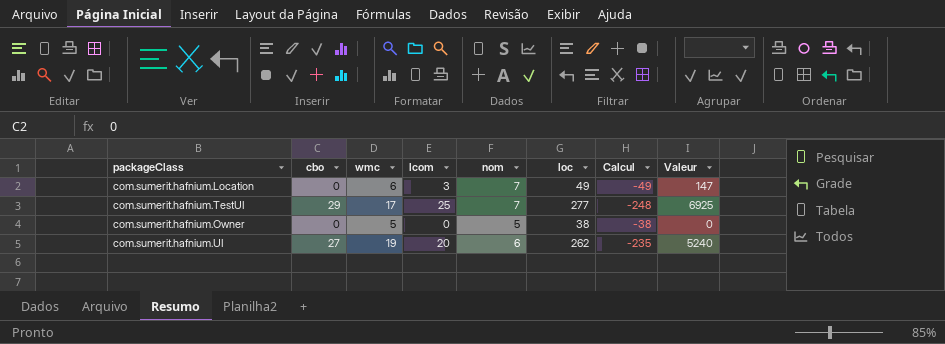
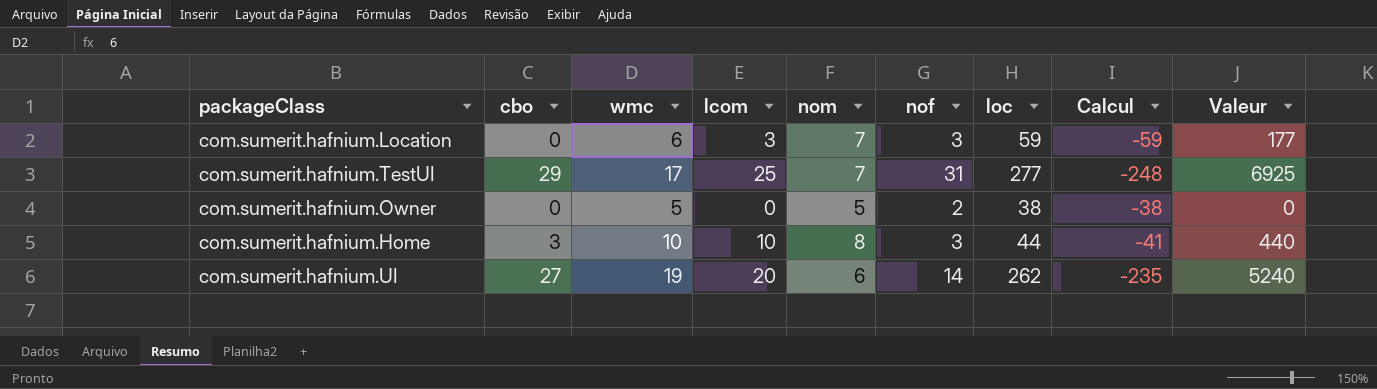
column nof | position: none -> 6
com.sumerit.hafnium.Location | loc: 49 -> 59
com.sumerit.hafnium.Location | Calcul: -49 -> -59
com.sumerit.hafnium.Location | Valeur: 147 -> 177
row com.sumerit.hafnium.Home: none -> 3 | 10 | 10 | 8 | 3 | 44 | -41 | 440

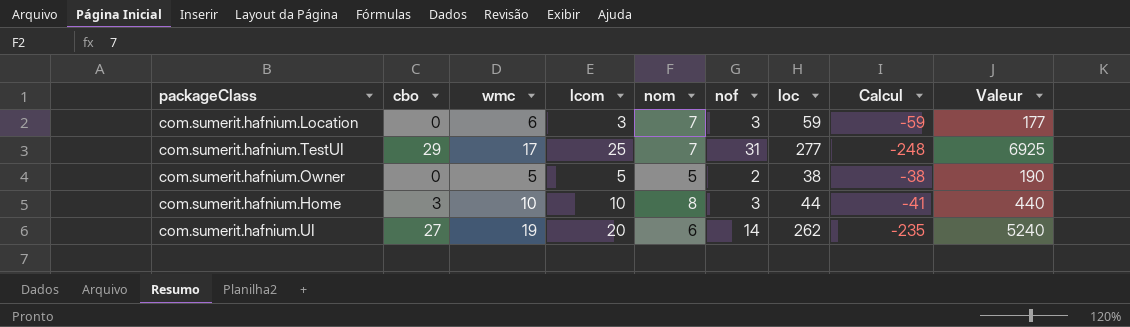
com.sumerit.hafnium.Owner | lcom: 0 -> 5
com.sumerit.hafnium.Owner | Valeur: 0 -> 190

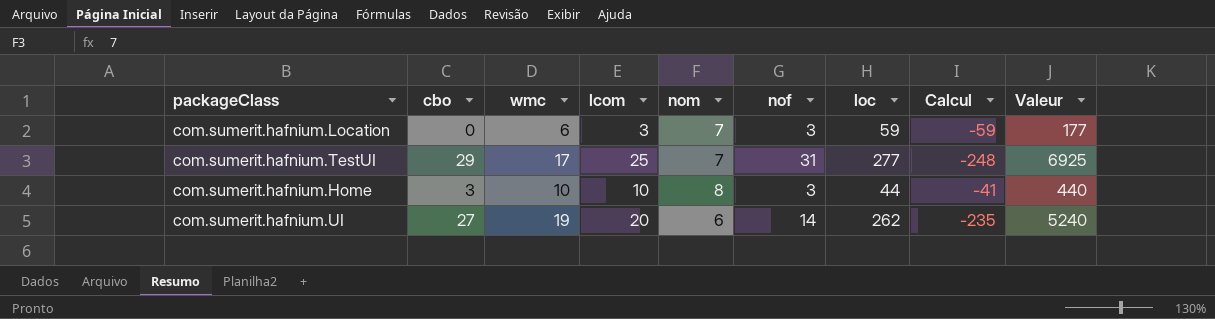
row com.sumerit.hafnium.Owner: 0 | 5 | 5 | 5 | 2 | 38 | -38 | 190 -> none

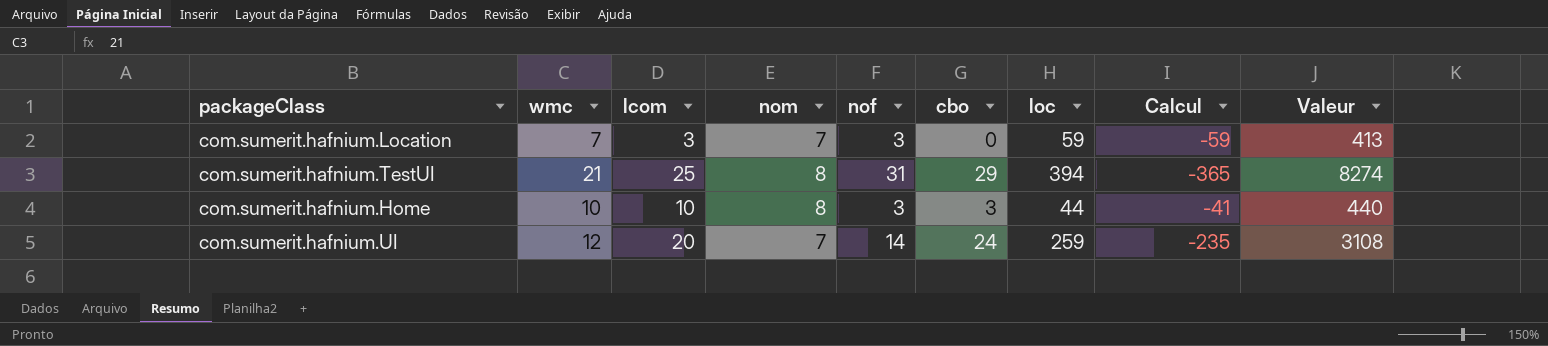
column cbo | position: 2 -> 6
column Valeur | formula: [lcom] * [loc] -> [wmc] * [loc]
com.sumerit.hafnium.Location | wmc: 6 -> 7
com.sumerit.hafnium.TestUI | wmc: 17 -> 21
com.sumerit.hafnium.TestUI | nom: 7 -> 8
com.sumerit.hafnium.TestUI | loc: 277 -> 394
com.sumerit.hafnium.TestUI | Calcul: -248 -> -365
com.sumerit.hafnium.UI | wmc: 19 -> 12
com.sumerit.hafnium.UI | nom: 6 -> 7
com.sumerit.hafnium.UI | cbo: 27 -> 24
com.sumerit.hafnium.UI | loc: 262 -> 259

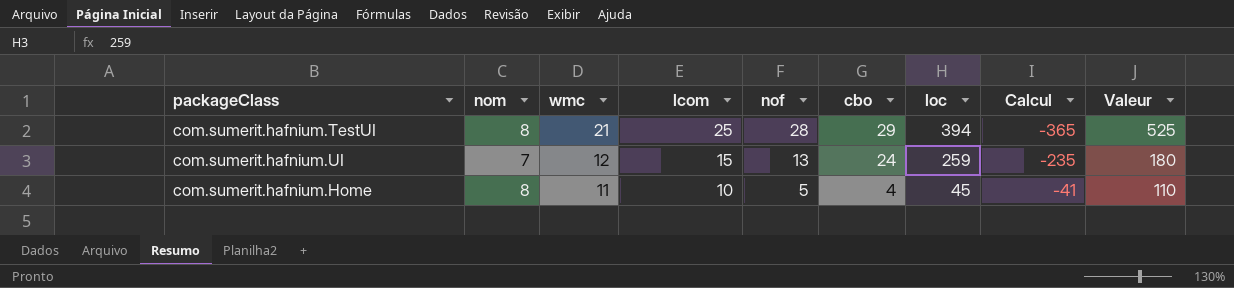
row order: none -> wmc descending
column nom | position: 4 -> 2
column Valeur | formula: [wmc] * [loc] -> [wmc] * [lcom]
row com.sumerit.hafnium.Location: 7 | 3 | 7 | 3 | 0 | 59 | -59 | 413 -> none
com.sumerit.hafnium.TestUI | nof: 31 -> 28
com.sumerit.hafnium.UI | lcom: 20 -> 15
com.sumerit.hafnium.UI | nof: 14 -> 13
com.sumerit.hafnium.Home | wmc: 10 -> 11
com.sumerit.hafnium.Home | nof: 3 -> 5
com.sumerit.hafnium.Home | cbo: 3 -> 4
com.sumerit.hafnium.Home | loc: 44 -> 45

